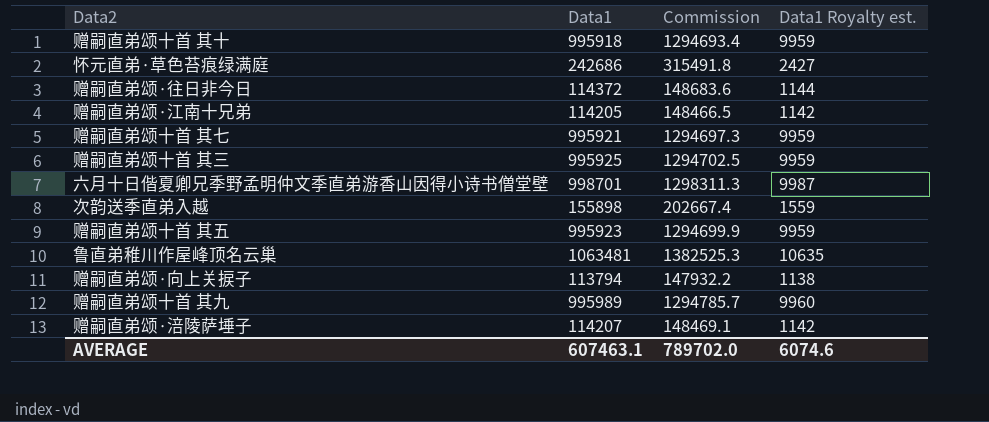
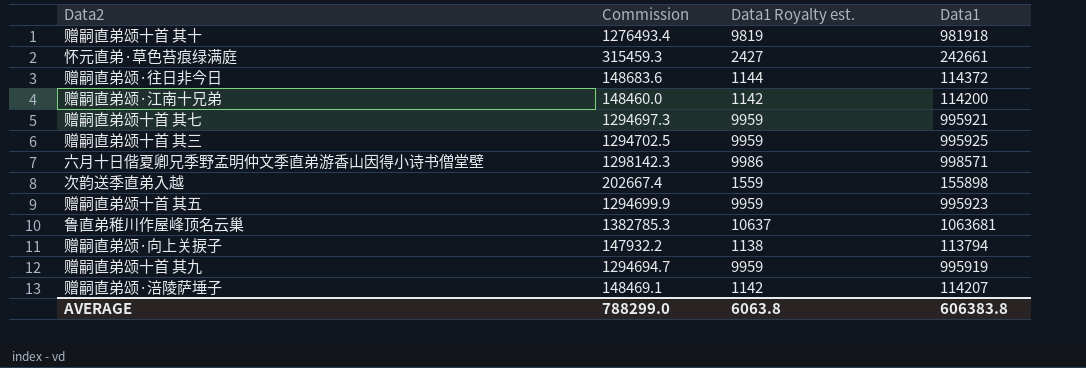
column Data1 | position: 2 -> 4
赠嗣直弟颂十首 其十 | Commission: 1294693.4 -> 1276493.4
赠嗣直弟颂十首 其十 | Data1 Royalty est.: 9959 -> 9819
赠嗣直弟颂十首 其十 | Data1: 995918 -> 981918
怀元直弟·草色苔痕绿满庭 | Commission: 315491.8 -> 315459.3
怀元直弟·草色苔痕绿满庭 | Data1: 242686 -> 242661
赠嗣直弟颂·江南十兄弟 | Commission: 148466.5 -> 148460.0
赠嗣直弟颂·江南十兄弟 | Data1: 114205 -> 114200
六月十日偕夏卿兄季野孟明仲文季直弟游香山因得小诗书僧堂壁 | Commission: 1298311.3 -> 1298142.3
六月十日偕夏卿兄季野孟明仲文季直弟游香山因得小诗书僧堂壁 | Data1 Royalty est.: 9987 -> 9986
六月十日偕夏卿兄季野孟明仲文季直弟游香山因得小诗书僧堂壁 | Data1: 998701 -> 998571
鲁直弟稚川作屋峰顶名云巢 | Commission: 1382525.3 -> 1382785.3
鲁直弟稚川作屋峰顶名云巢 | Data1 Royalty est.: 10635 -> 10637
鲁直弟稚川作屋峰顶名云巢 | Data1: 1063481 -> 1063681
赠嗣直弟颂十首 其九 | Commission: 1294785.7 -> 1294694.7
赠嗣直弟颂十首 其九 | Data1 Royalty est.: 9960 -> 9959
赠嗣直弟颂十首 其九 | Data1: 995989 -> 995919
AVERAGE | Commission: 789702.0 -> 788299.0
AVERAGE | Data1 Royalty est.: 6074.6 -> 6063.8
AVERAGE | Data1: 607463.1 -> 606383.8

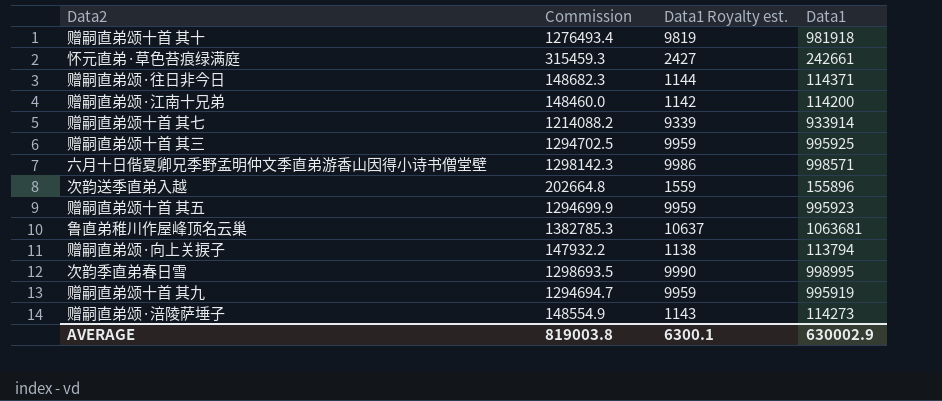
赠嗣直弟颂·往日非今日 | Commission: 148683.6 -> 148682.3
赠嗣直弟颂·往日非今日 | Data1: 114372 -> 114371
赠嗣直弟颂十首 其七 | Commission: 1294697.3 -> 1214088.2
赠嗣直弟颂十首 其七 | Data1 Royalty est.: 9959 -> 9339
赠嗣直弟颂十首 其七 | Data1: 995921 -> 933914
次韵送季直弟入越 | Commission: 202667.4 -> 202664.8
次韵送季直弟入越 | Data1: 155898 -> 155896
row 次韵季直弟春日雪: none -> 1298693.5 | 9990 | 998995
赠嗣直弟颂·涪陵萨埵子 | Commission: 148469.1 -> 148554.9
赠嗣直弟颂·涪陵萨埵子 | Data1 Royalty est.: 1142 -> 1143
赠嗣直弟颂·涪陵萨埵子 | Data1: 114207 -> 114273
AVERAGE | Commission: 788299.0 -> 819003.8
AVERAGE | Data1 Royalty est.: 6063.8 -> 6300.1
AVERAGE | Data1: 606383.8 -> 630002.9

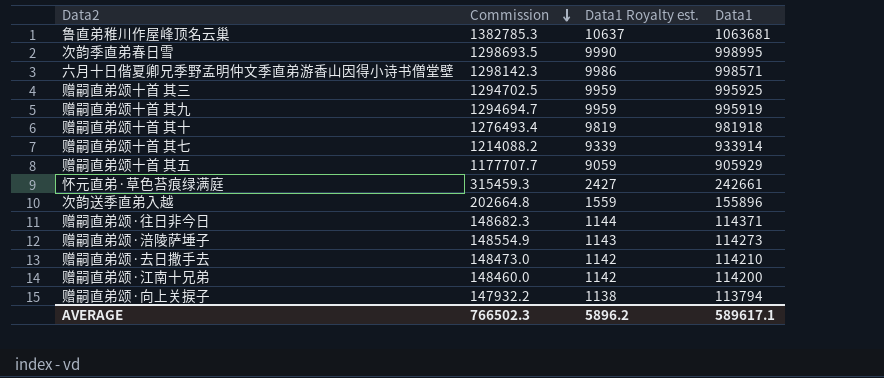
row order: none -> Commission descending
赠嗣直弟颂十首 其五 | Commission: 1294699.9 -> 1177707.7
赠嗣直弟颂十首 其五 | Data1 Royalty est.: 9959 -> 9059
赠嗣直弟颂十首 其五 | Data1: 995923 -> 905929
row 赠嗣直弟颂·去日撒手去: none -> 148473.0 | 1142 | 114210
AVERAGE | Commission: 819003.8 -> 766502.3
AVERAGE | Data1 Royalty est.: 6300.1 -> 5896.2
AVERAGE | Data1: 630002.9 -> 589617.1

